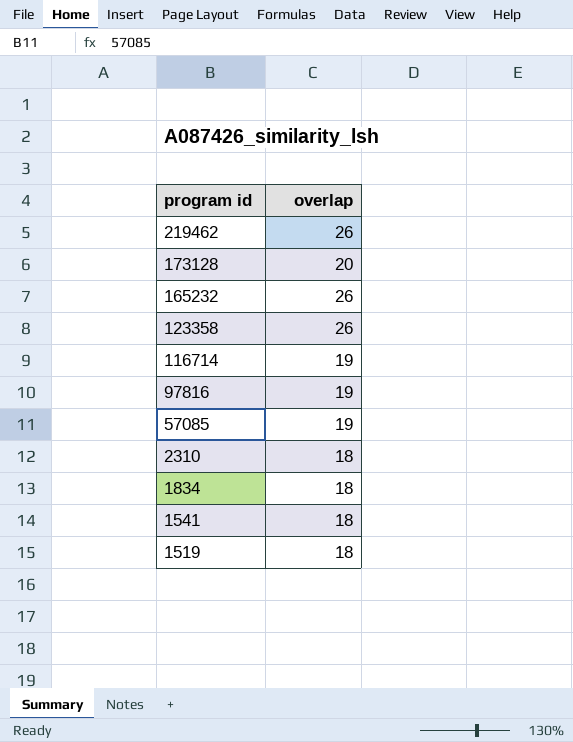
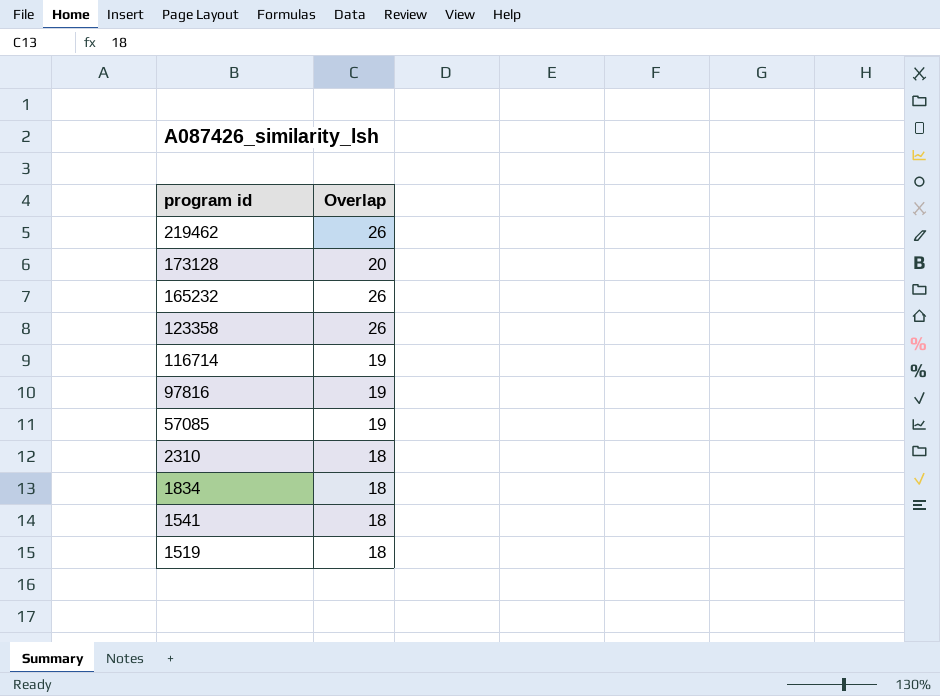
column name: overlap -> Overlap

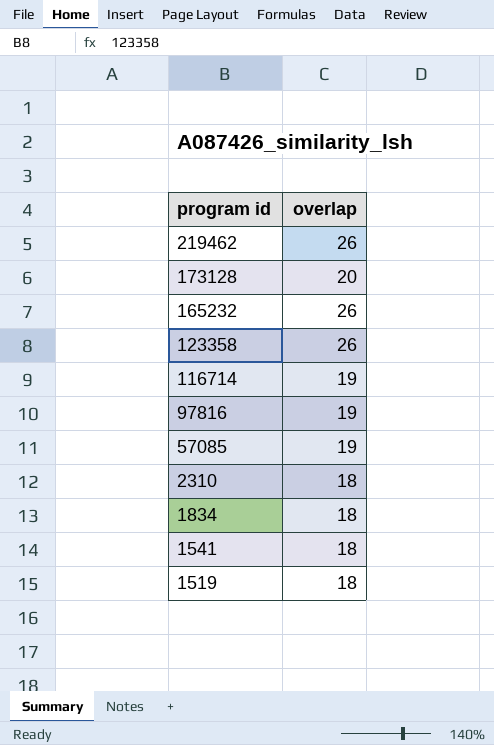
column name: Overlap -> overlap

